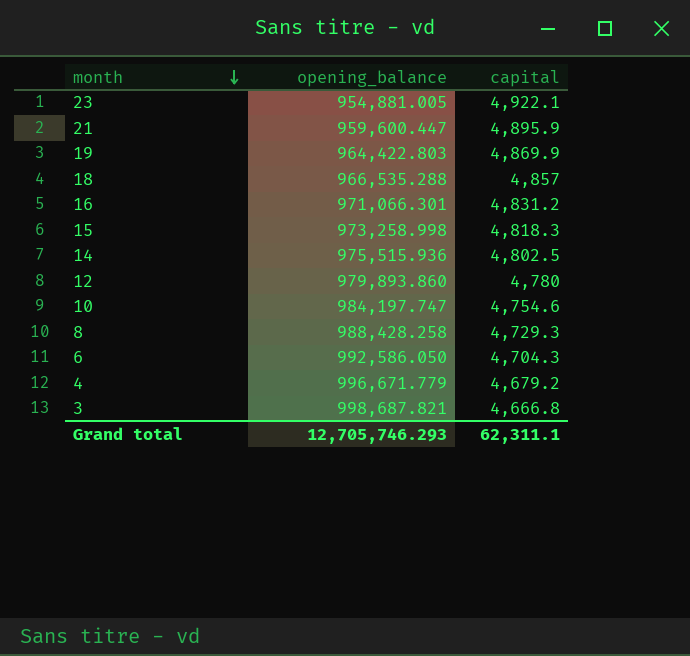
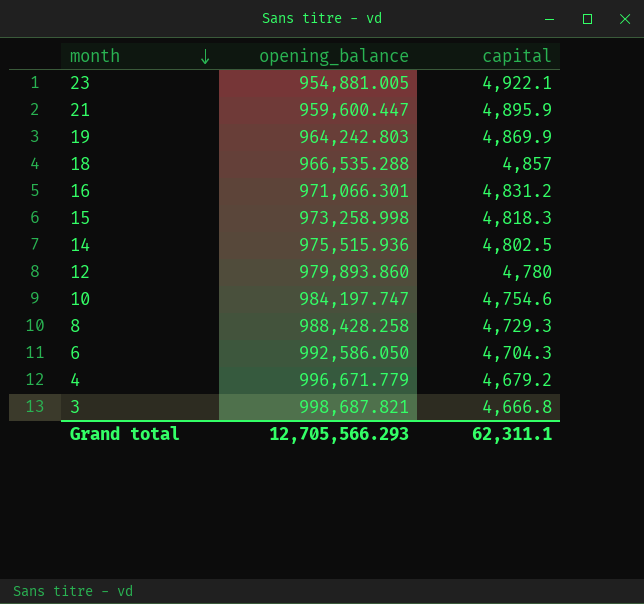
19 | opening_balance: 964,422.803 -> 964,242.803
Grand total | opening_balance: 12,705,746.293 -> 12,705,566.293

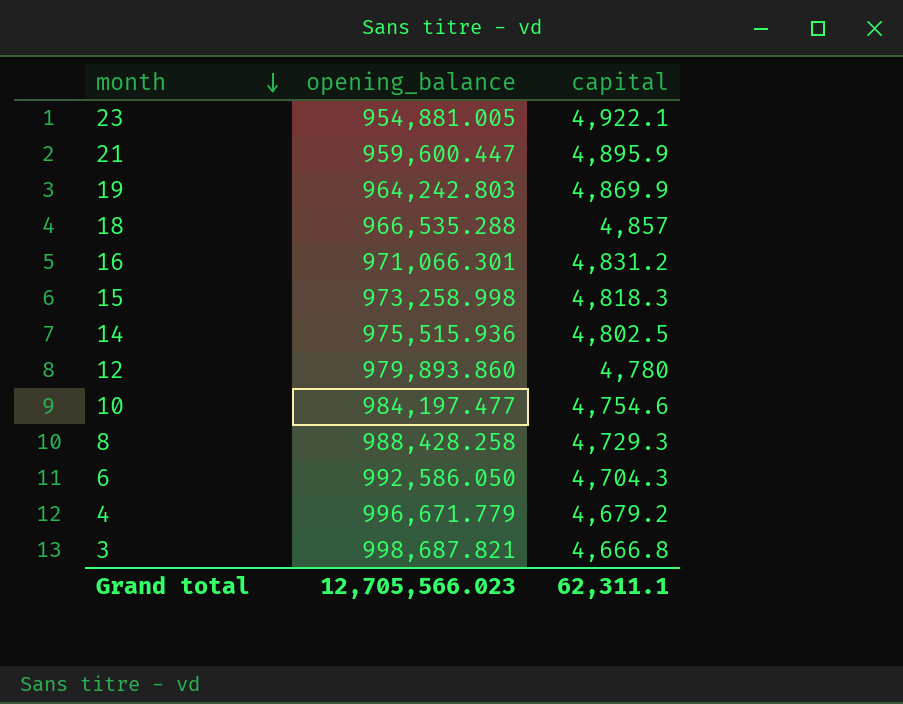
10 | opening_balance: 984,197.747 -> 984,197.477
Grand total | opening_balance: 12,705,566.293 -> 12,705,566.023

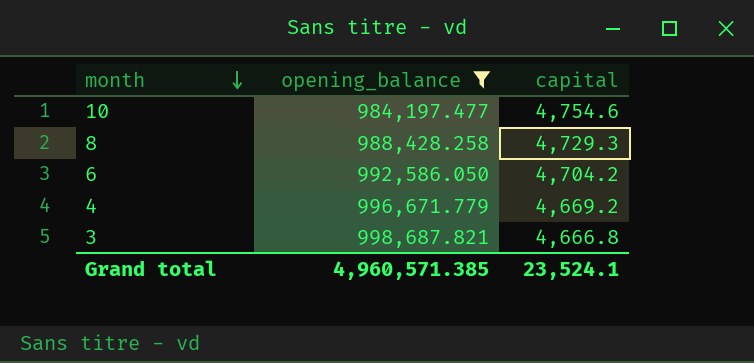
filter: none -> opening_balance >= 984,197.477
6 | capital: 4,704.3 -> 4,704.2
4 | capital: 4,679.2 -> 4,669.2
Grand total | opening_balance: 12,705,566.023 -> 4,960,571.385
Grand total | capital: 62,311.1 -> 23,524.1

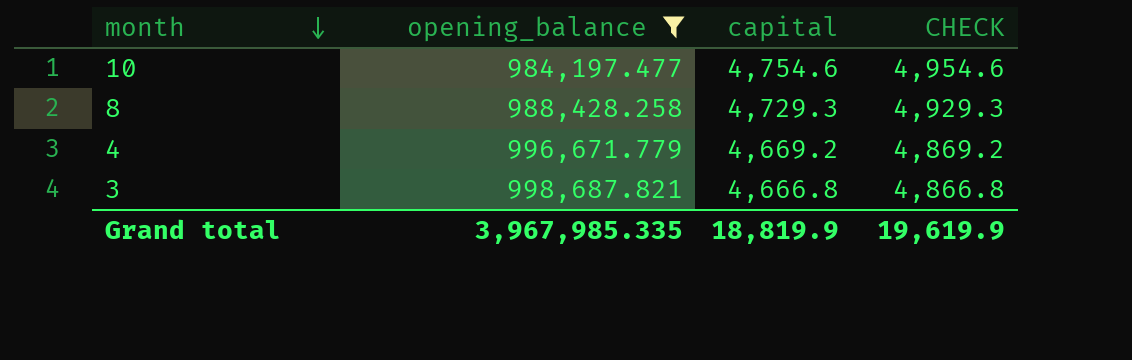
column CHECK | formula: none -> [capital] + 200
row 6: 992,586.050 | 4,704.2 -> none
Grand total | opening_balance: 4,960,571.385 -> 3,967,985.335
Grand total | capital: 23,524.1 -> 18,819.9

